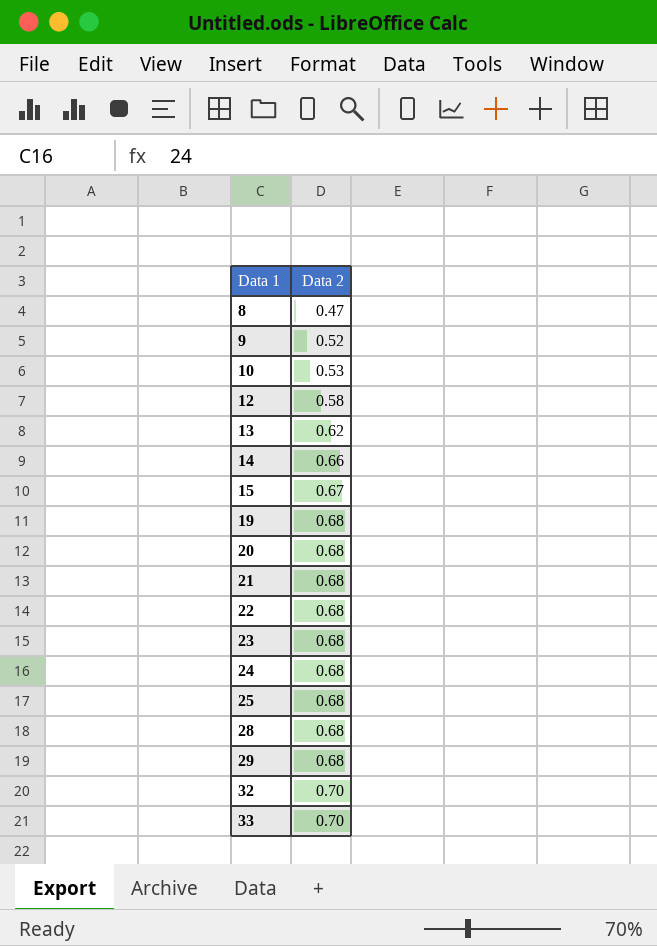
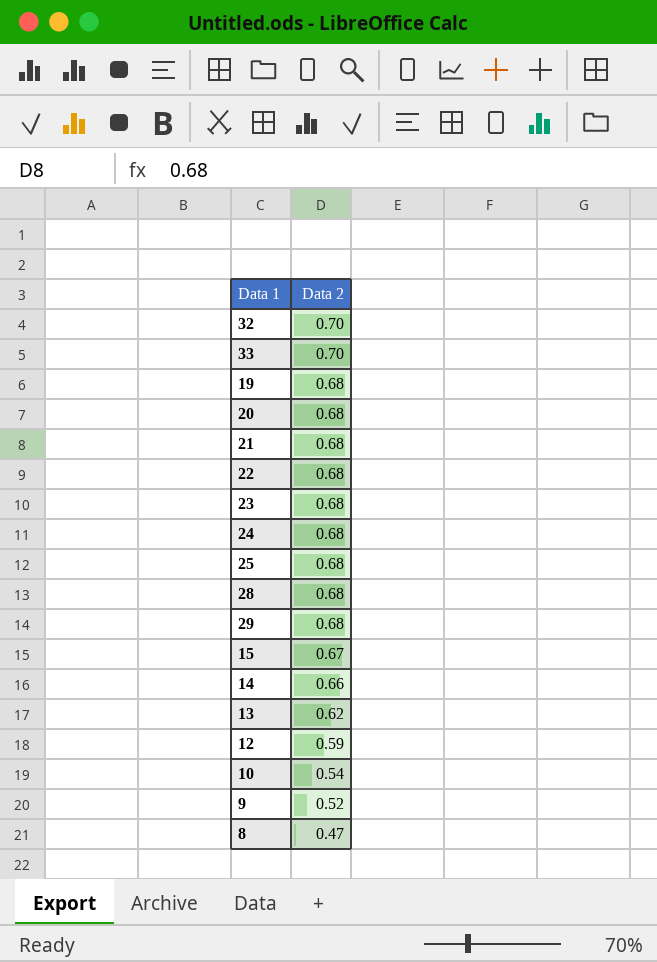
row order: Data 1 ascending -> Data 2 descending
12 | Data 2: 0.58 -> 0.59
10 | Data 2: 0.53 -> 0.54

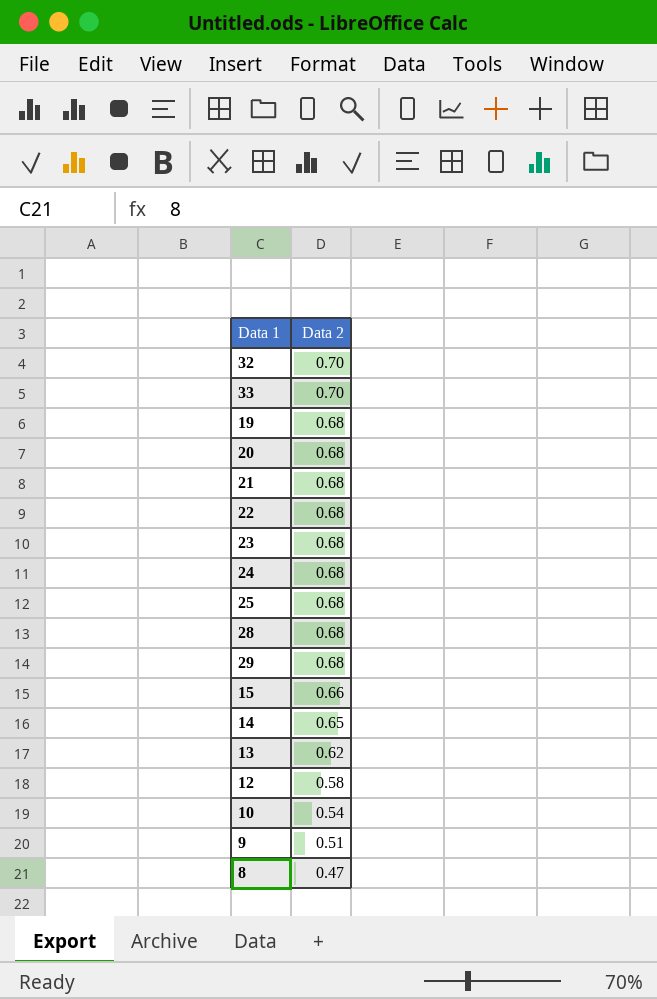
15 | Data 2: 0.67 -> 0.66
14 | Data 2: 0.66 -> 0.65
12 | Data 2: 0.59 -> 0.58
9 | Data 2: 0.52 -> 0.51

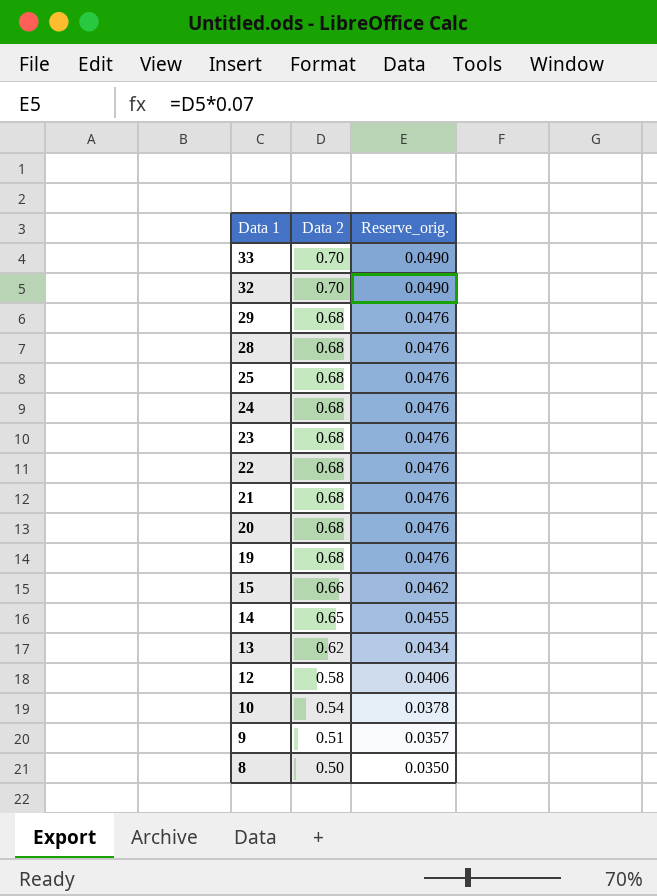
row order: Data 2 descending -> Data 1 descending
column Reserve_orig. | formula: none -> [Data 2] * 0.07
8 | Data 2: 0.47 -> 0.50

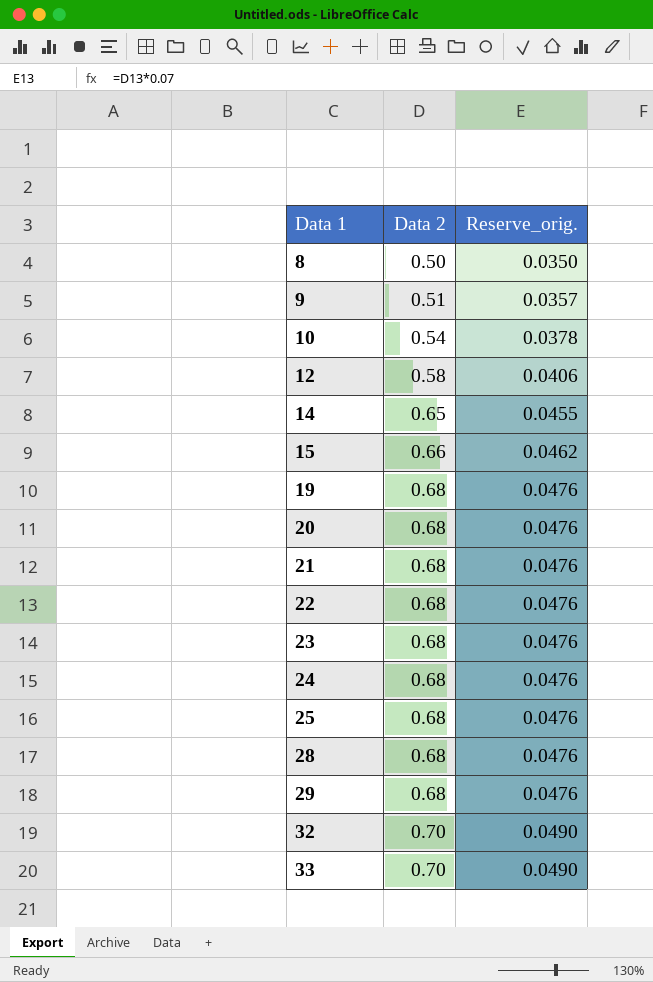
row order: Data 1 descending -> Data 1 ascending
row 13: 0.62 | 0.0434 -> none

